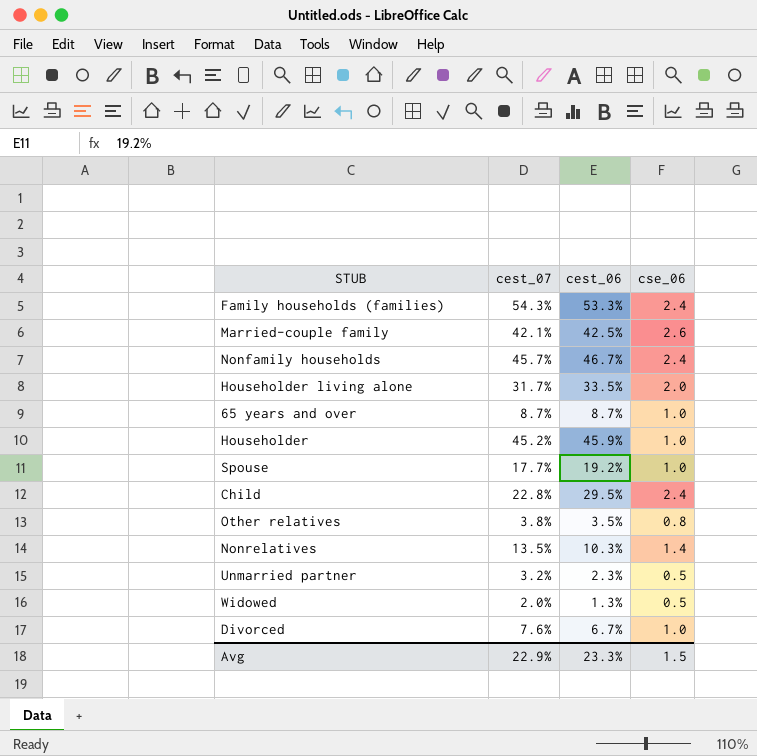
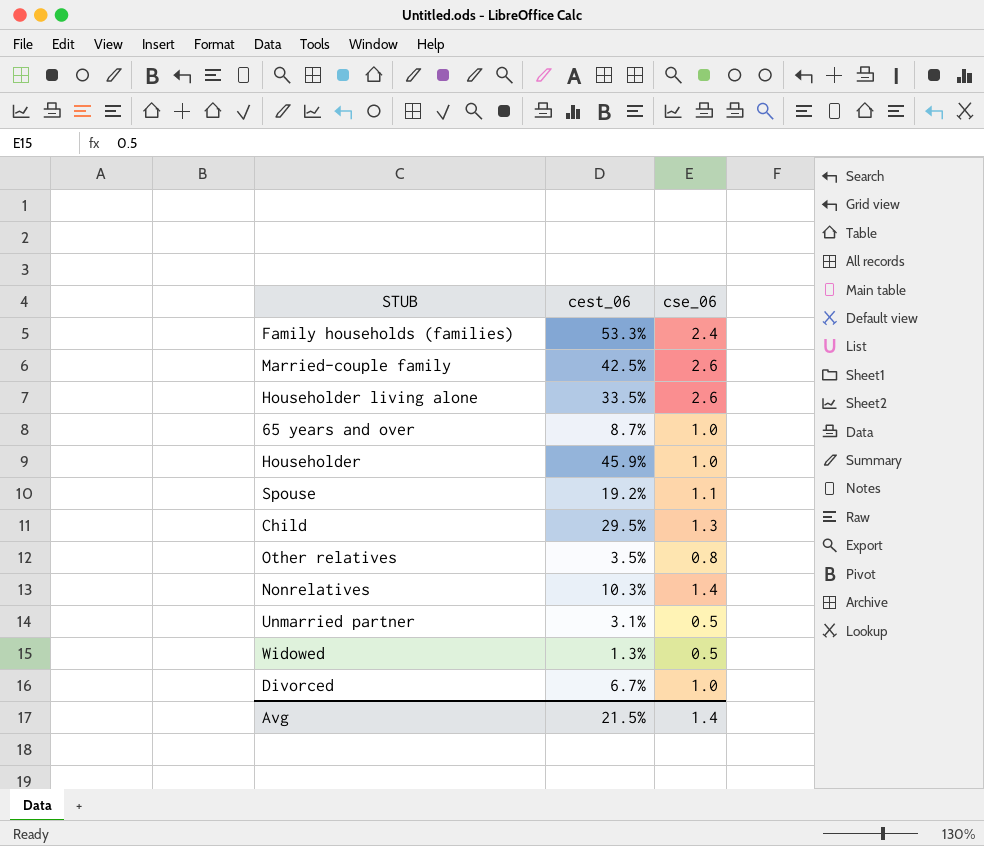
column cest_07 | position: 2 -> none
row Nonfamily households: 45.7% | 46.7% | 2.4 -> none
Householder living alone | cse_06: 2.0 -> 2.6
Spouse | cse_06: 1.0 -> 1.1
Child | cse_06: 2.4 -> 1.3
Unmarried partner | cest_06: 2.3% -> 3.1%
Avg | cest_06: 23.3% -> 21.5%
Avg | cse_06: 1.5 -> 1.4

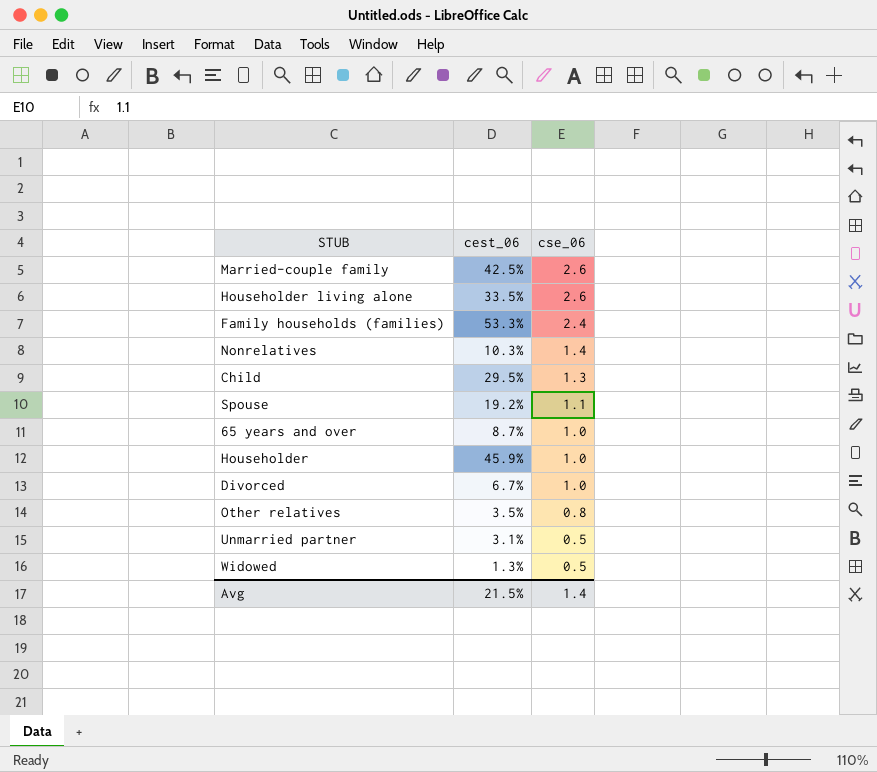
row order: none -> cse_06 descending

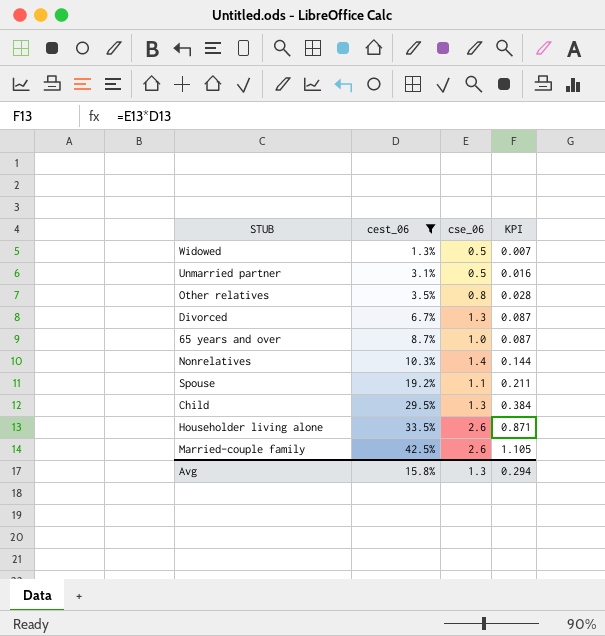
filter: none -> cest_06 <= 42.5%
row order: cse_06 descending -> cest_06 ascending
column KPI | formula: none -> [cest_06] * [cse_06]
Divorced | cse_06: 1.0 -> 1.3
Avg | cest_06: 21.5% -> 15.8%
Avg | cse_06: 1.4 -> 1.3

